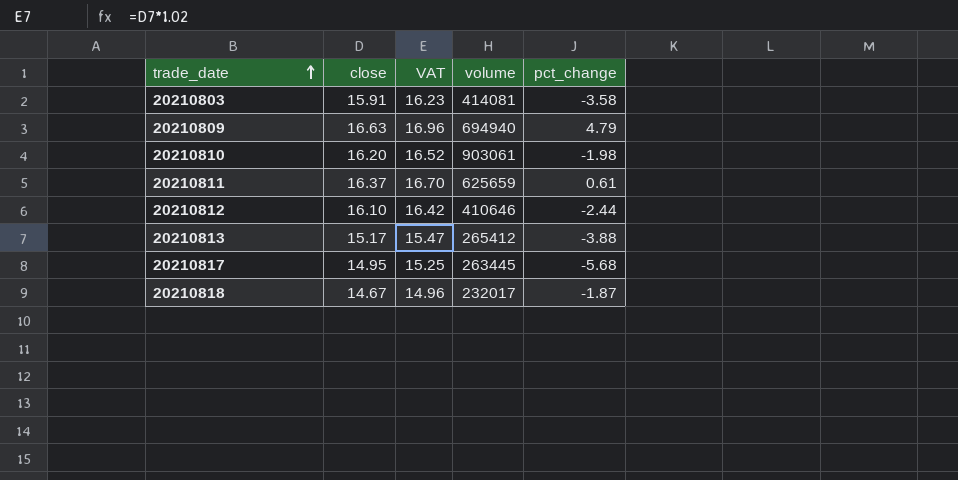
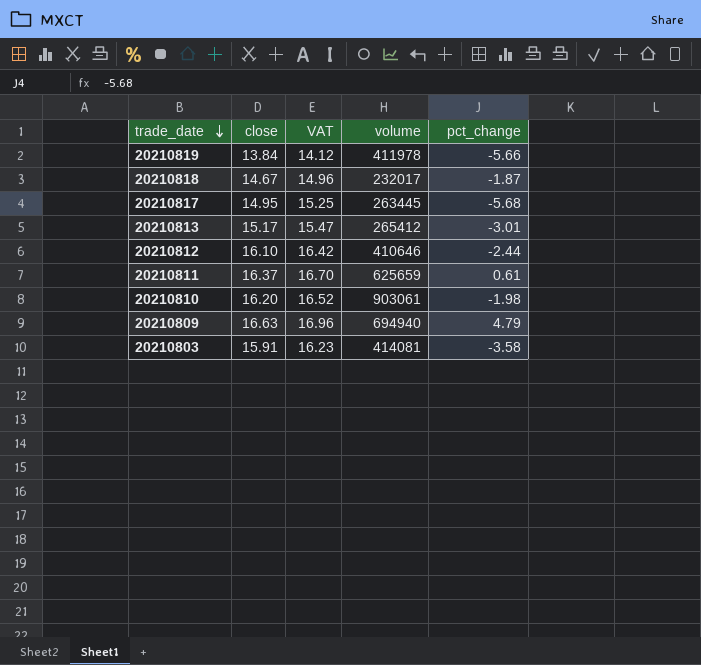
row order: trade_date ascending -> trade_date descending
row 20210819: none -> 13.84 | 14.12 | 411978 | -5.66
20210813 | pct_change: -3.88 -> -3.01

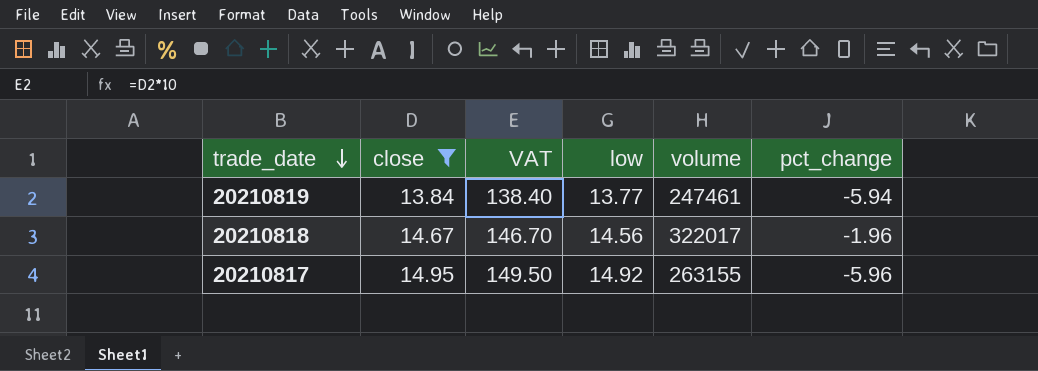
filter: none -> close <= 14.95
column VAT | formula: [close] * 1.02 -> [close] * 10
column low | position: none -> 4
20210819 | volume: 411978 -> 247461
20210819 | pct_change: -5.66 -> -5.94
20210818 | volume: 232017 -> 322017
20210818 | pct_change: -1.87 -> -1.96
20210817 | volume: 263445 -> 263155
20210817 | pct_change: -5.68 -> -5.96

